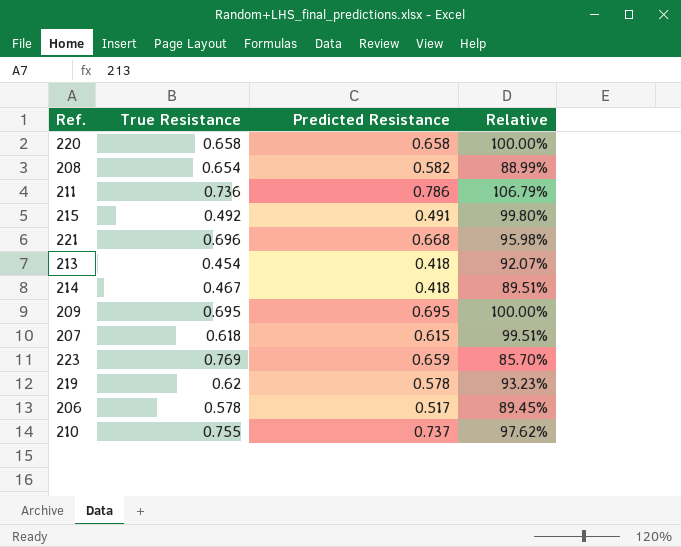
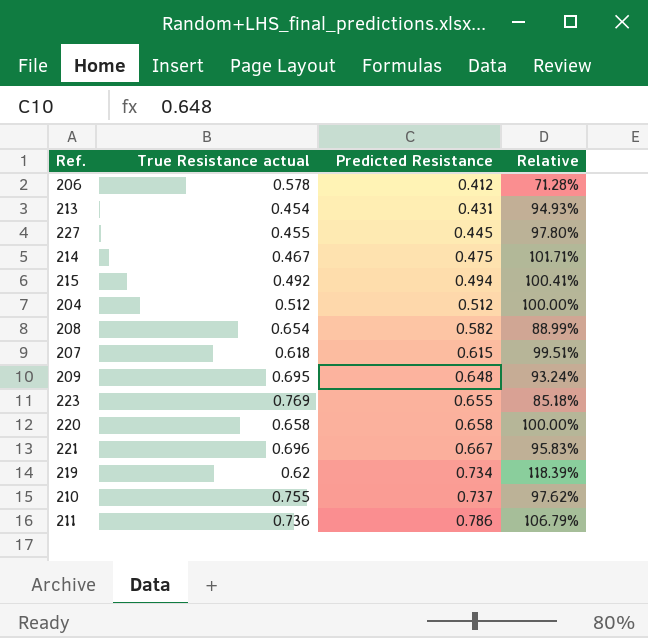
row order: none -> Predicted Resistance ascending
column name: True Resistance -> True Resistance actual
206 | Predicted Resistance: 0.517 -> 0.412
206 | Relative: 89.45% -> 71.28%
213 | Predicted Resistance: 0.418 -> 0.431
213 | Relative: 92.07% -> 94.93%
row 227: none -> 0.455 | 0.445 | 97.80%
214 | Predicted Resistance: 0.418 -> 0.475
214 | Relative: 89.51% -> 101.71%
215 | Predicted Resistance: 0.491 -> 0.494
215 | Relative: 99.80% -> 100.41%
row 204: none -> 0.512 | 0.512 | 100.00%
209 | Predicted Resistance: 0.695 -> 0.648
209 | Relative: 100.00% -> 93.24%
223 | Predicted Resistance: 0.659 -> 0.655
223 | Relative: 85.70% -> 85.18%
221 | Predicted Resistance: 0.668 -> 0.667
221 | Relative: 95.98% -> 95.83%
219 | Predicted Resistance: 0.578 -> 0.734
219 | Relative: 93.23% -> 118.39%

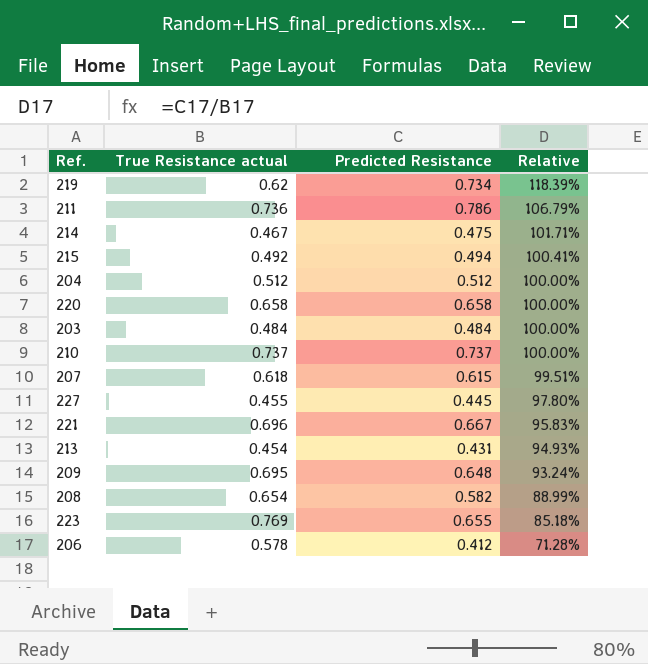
row order: Predicted Resistance ascending -> Relative descending
row 203: none -> 0.484 | 0.484 | 100.00%
210 | True Resistance actual: 0.755 -> 0.737
210 | Relative: 97.62% -> 100.00%

